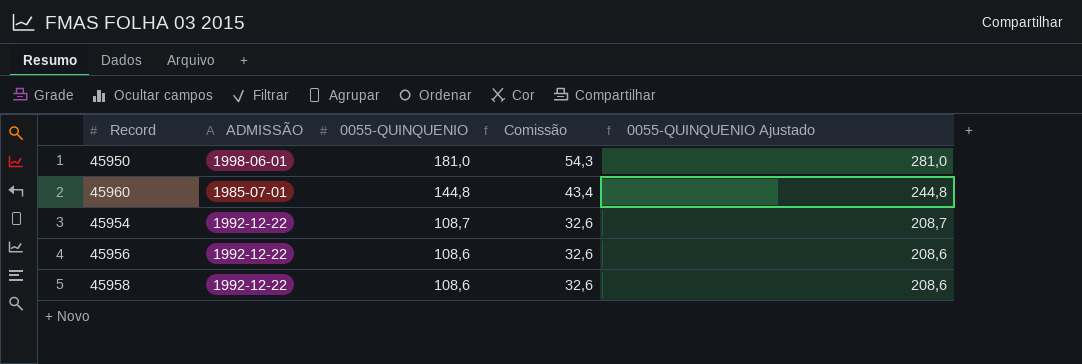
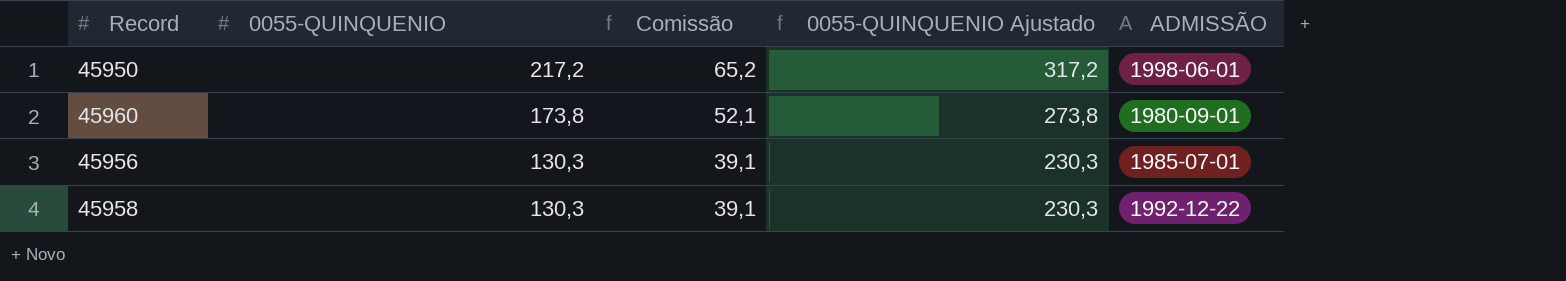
column ADMISSÃO | position: 2 -> 5
row 45954: 1992-12-22 | 108,7 | 32,6 | 208,7 -> none
45950 | 0055-QUINQUENIO: 181,0 -> 217,2
45950 | Comissão: 54,3 -> 65,2
45950 | 0055-QUINQUENIO Ajustado: 281,0 -> 317,2
45960 | 0055-QUINQUENIO: 144,8 -> 173,8
45960 | Comissão: 43,4 -> 52,1
45960 | 0055-QUINQUENIO Ajustado: 244,8 -> 273,8
45960 | ADMISSÃO: 1985-07-01 -> 1980-09-01
45956 | 0055-QUINQUENIO: 108,6 -> 130,3
45956 | Comissão: 32,6 -> 39,1
45956 | 0055-QUINQUENIO Ajustado: 208,6 -> 230,3
45956 | ADMISSÃO: 1992-12-22 -> 1985-07-01
45958 | 0055-QUINQUENIO: 108,6 -> 130,3
45958 | Comissão: 32,6 -> 39,1
45958 | 0055-QUINQUENIO Ajustado: 208,6 -> 230,3

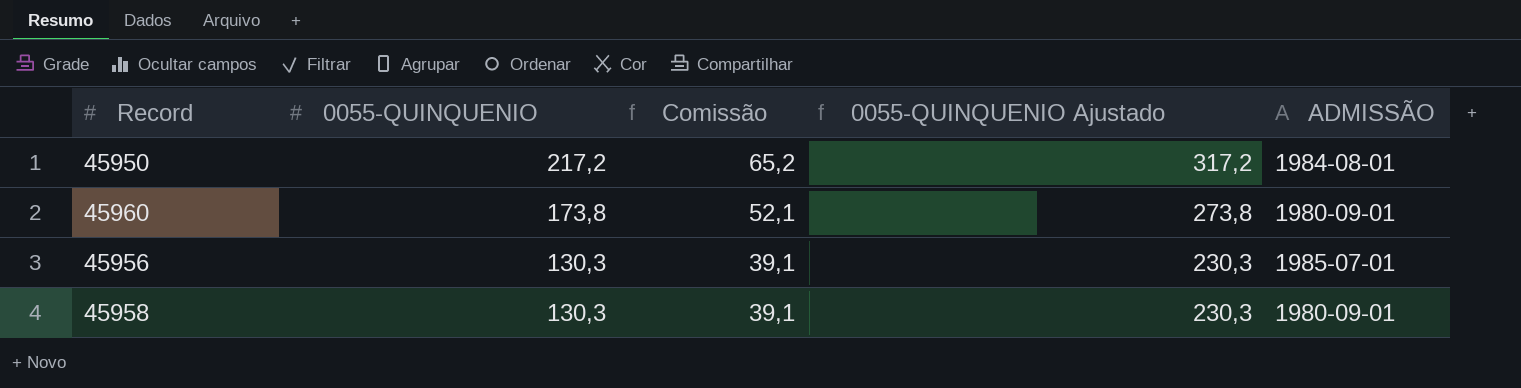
45950 | ADMISSÃO: 1998-06-01 -> 1984-08-01
45958 | ADMISSÃO: 1992-12-22 -> 1980-09-01

